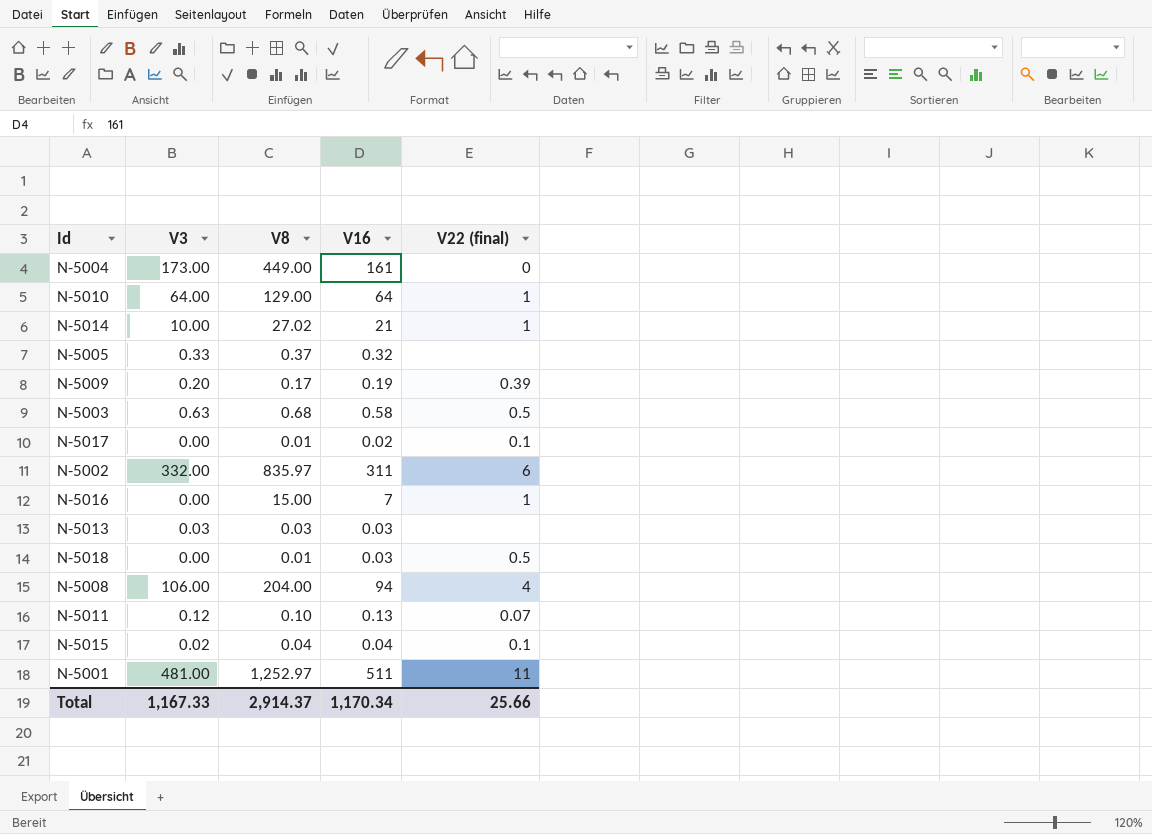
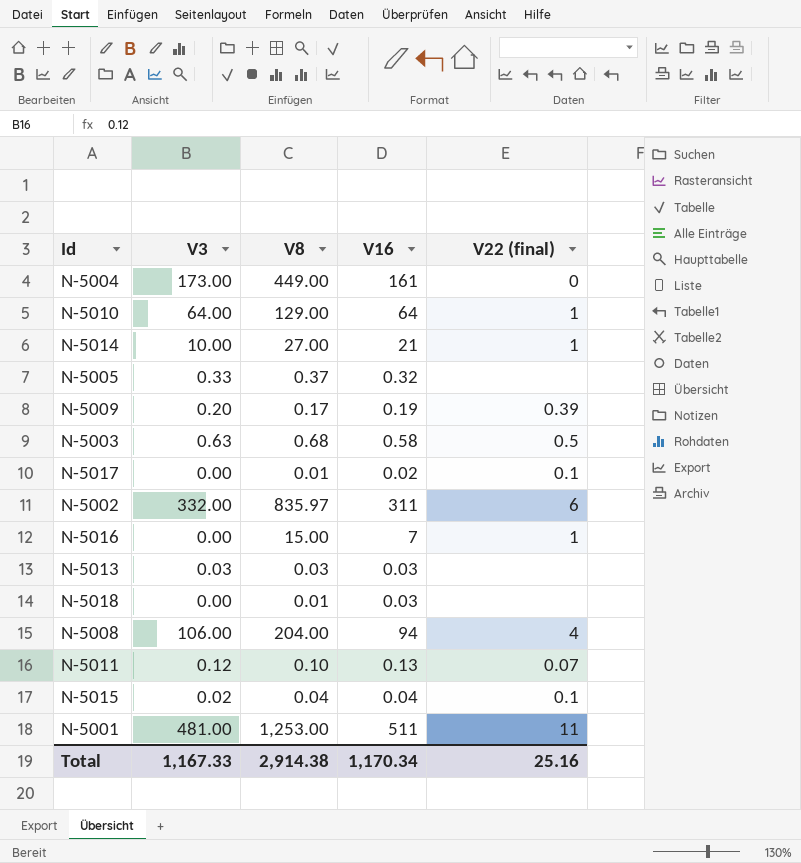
N-5014 | V8: 27.02 -> 27.00
N-5018 | V22 (final): 0.5 -> none
N-5001 | V8: 1,252.97 -> 1,253.00
Total | V8: 2,914.37 -> 2,914.38
Total | V22 (final): 25.66 -> 25.16

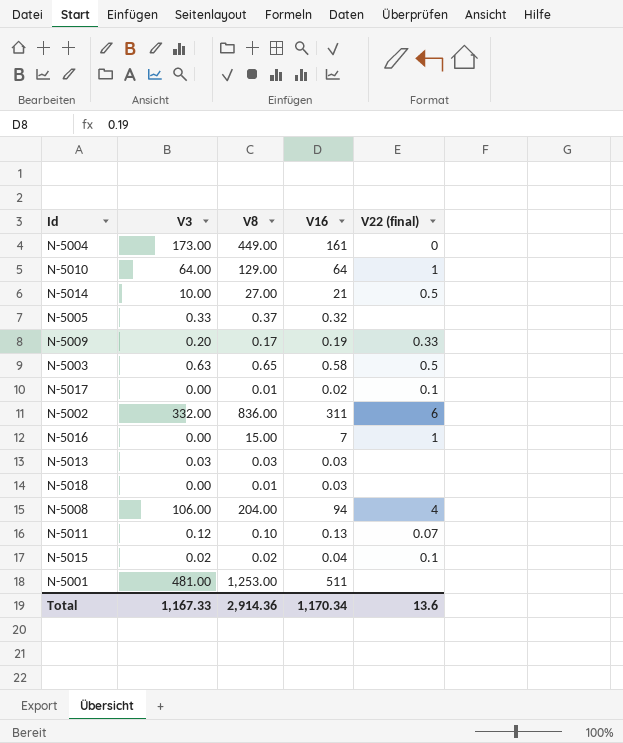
N-5014 | V22 (final): 1 -> 0.5
N-5009 | V22 (final): 0.39 -> 0.33
N-5003 | V8: 0.68 -> 0.65
N-5002 | V8: 835.97 -> 836.00
N-5015 | V8: 0.04 -> 0.02
N-5001 | V22 (final): 11 -> none
Total | V8: 2,914.38 -> 2,914.36
Total | V22 (final): 25.16 -> 13.6

